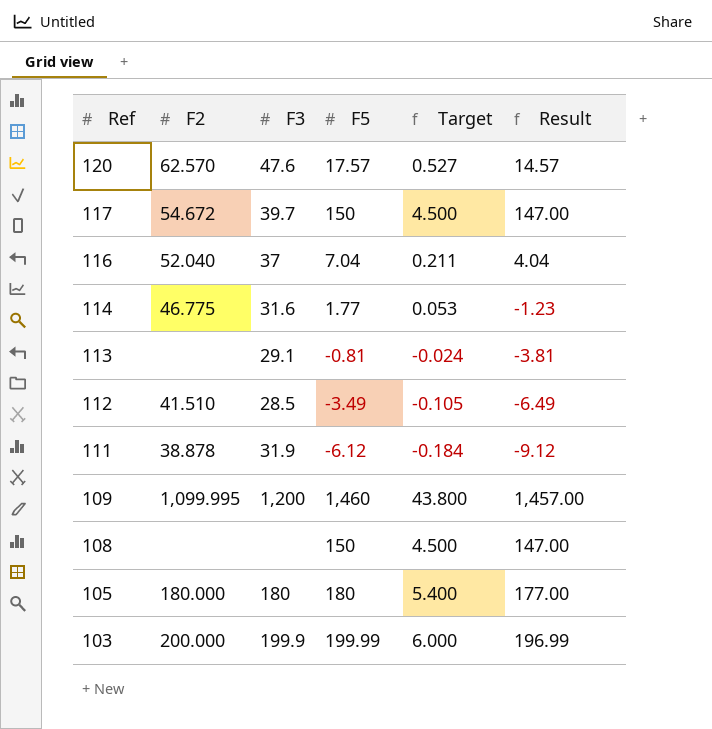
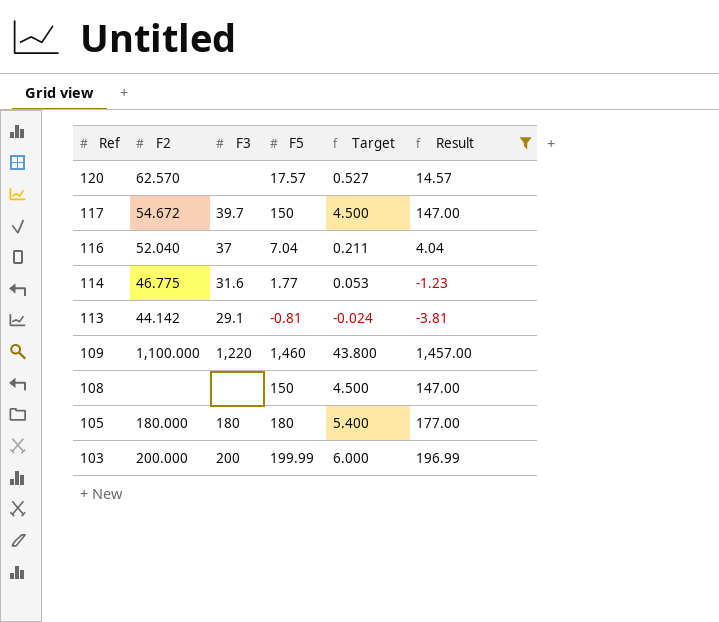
filter: none -> Result >= -3.81
120 | F3: 47.6 -> none
113 | F2: none -> 44.142
109 | F2: 1,099.995 -> 1,100.000
109 | F3: 1,200 -> 1,220
103 | F3: 199.9 -> 200

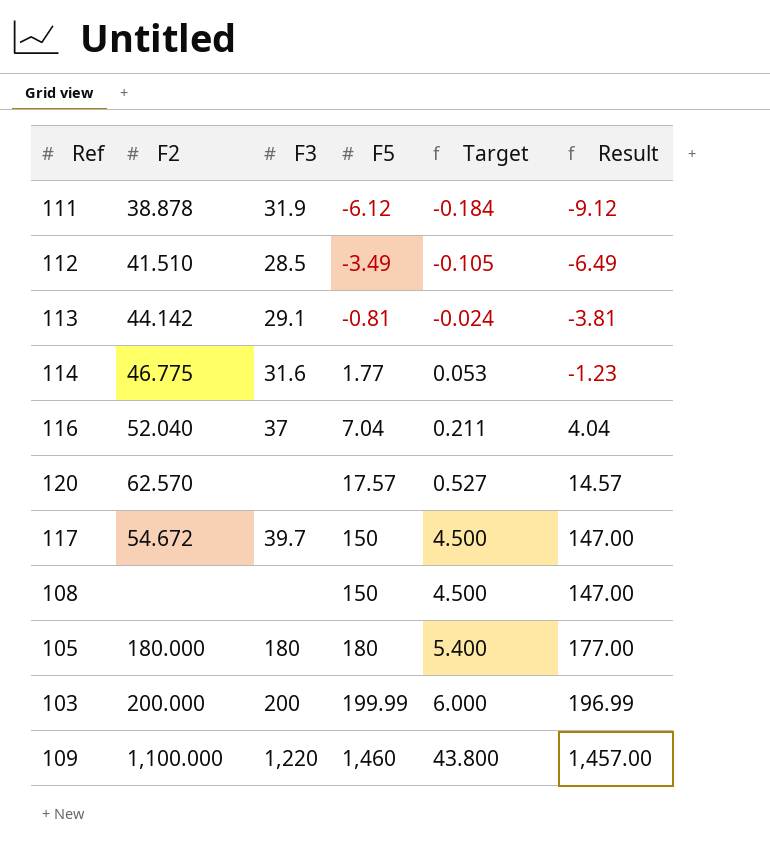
filter: Result >= -3.81 -> none
row order: Ref descending -> F5 ascending

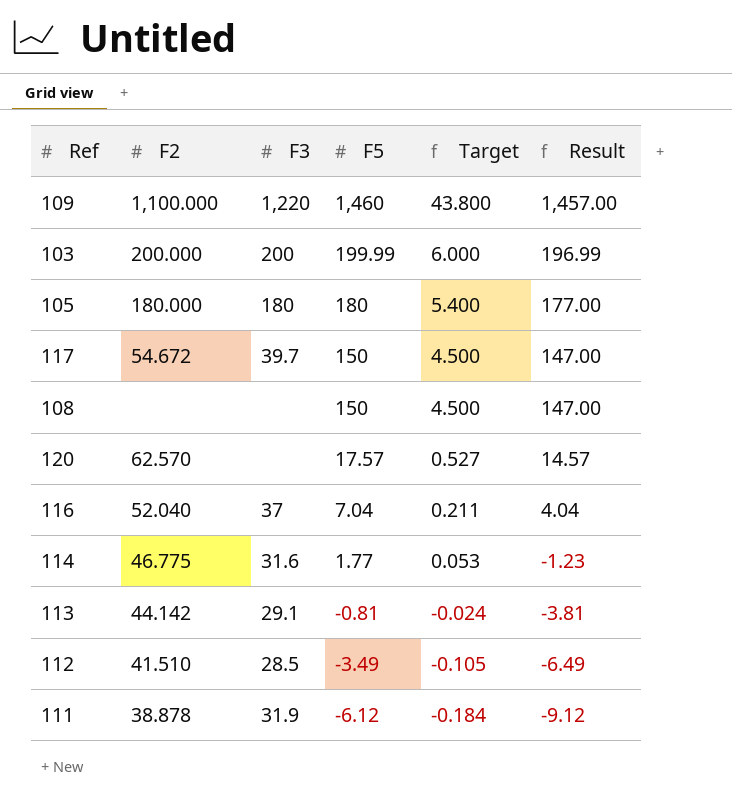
row order: F5 ascending -> F5 descending

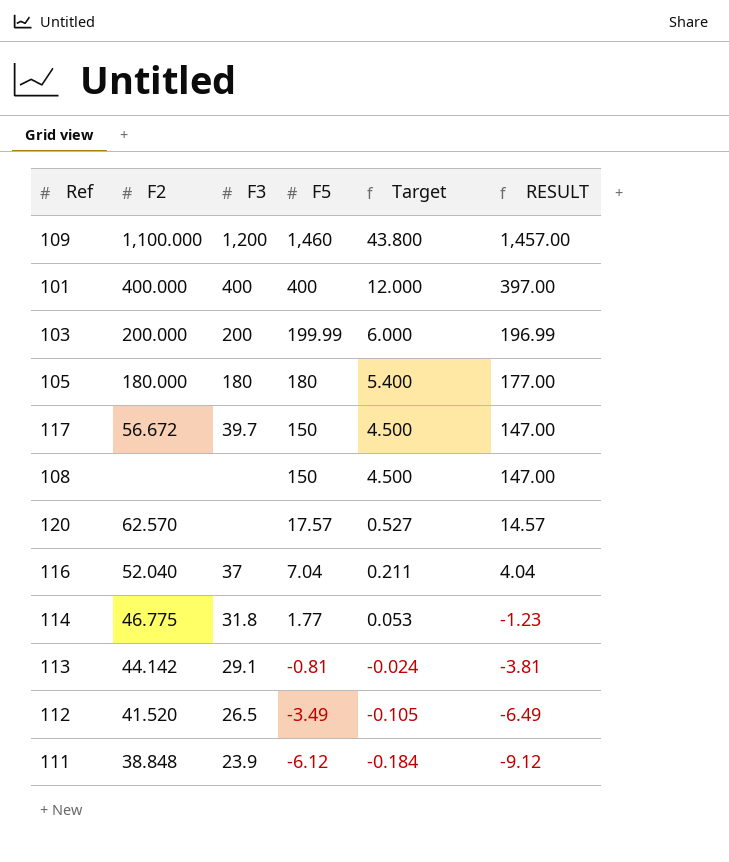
column name: Result -> RESULT
109 | F3: 1,220 -> 1,200
row 101: none -> 400.000 | 400 | 400 | 12.000 | 397.00
117 | F2: 54.672 -> 56.672
114 | F3: 31.6 -> 31.8
112 | F2: 41.510 -> 41.520
112 | F3: 28.5 -> 26.5
111 | F2: 38.878 -> 38.848
111 | F3: 31.9 -> 23.9

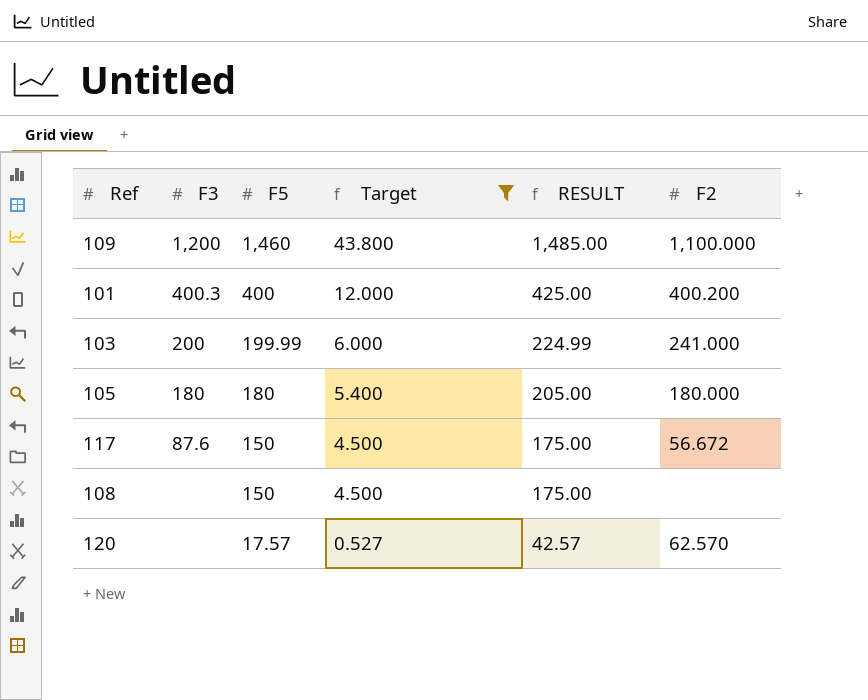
filter: none -> Target >= 0.527
column RESULT | formula: [F5] - 3 -> [F5] + 25
column F2 | position: 2 -> 6
101 | F3: 400 -> 400.3
101 | F2: 400.000 -> 400.200
103 | F2: 200.000 -> 241.000
117 | F3: 39.7 -> 87.6

